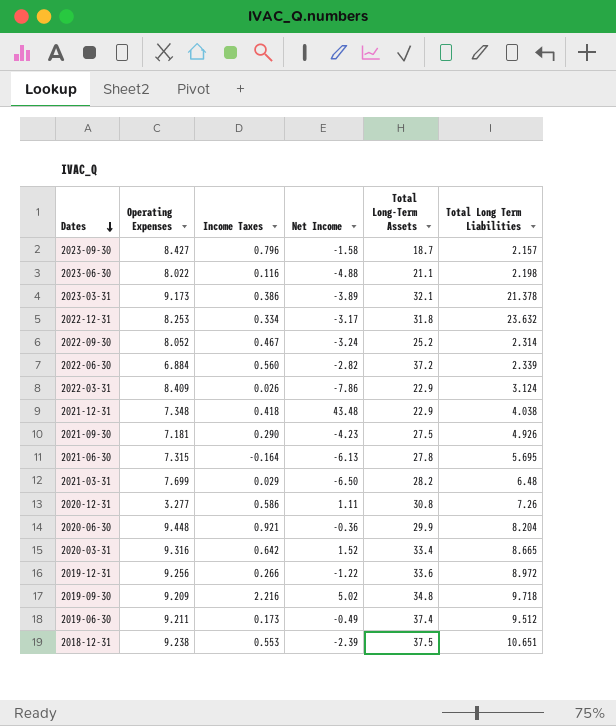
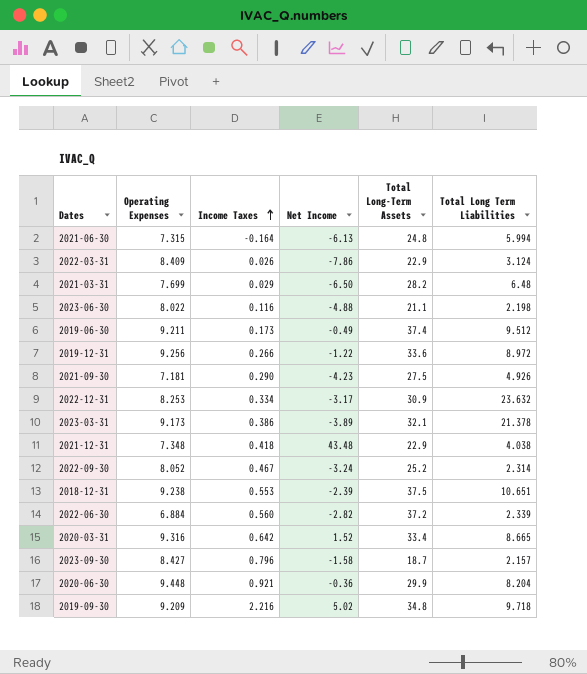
row order: Dates descending -> Income Taxes ascending
row 2020-12-31: 3.277 | 0.586 | 1.11 | 30.8 | 7.26 -> none
2021-06-30 | Total Long-Term Assets: 27.8 -> 24.8
2021-06-30 | Total Long Term Liabilities: 5.695 -> 5.994
2022-12-31 | Total Long-Term Assets: 31.8 -> 30.9

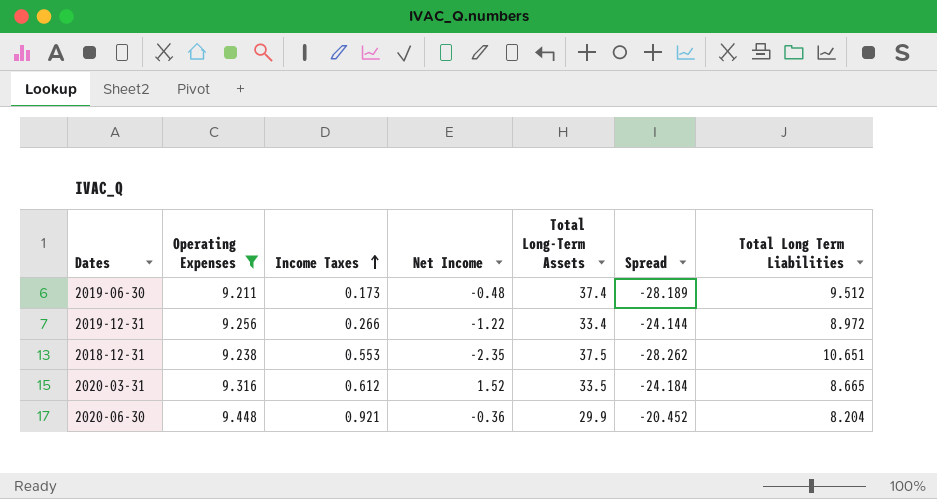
filter: none -> Operating Expenses >= 9.211
column Spread | formula: none -> [Operating Expenses] - [Total Long-Term Assets]
2019-06-30 | Net Income: -0.49 -> -0.48
2019-12-31 | Total Long-Term Assets: 33.6 -> 33.4
2018-12-31 | Net Income: -2.39 -> -2.35
2020-03-31 | Income Taxes: 0.642 -> 0.612
2020-03-31 | Total Long-Term Assets: 33.4 -> 33.5

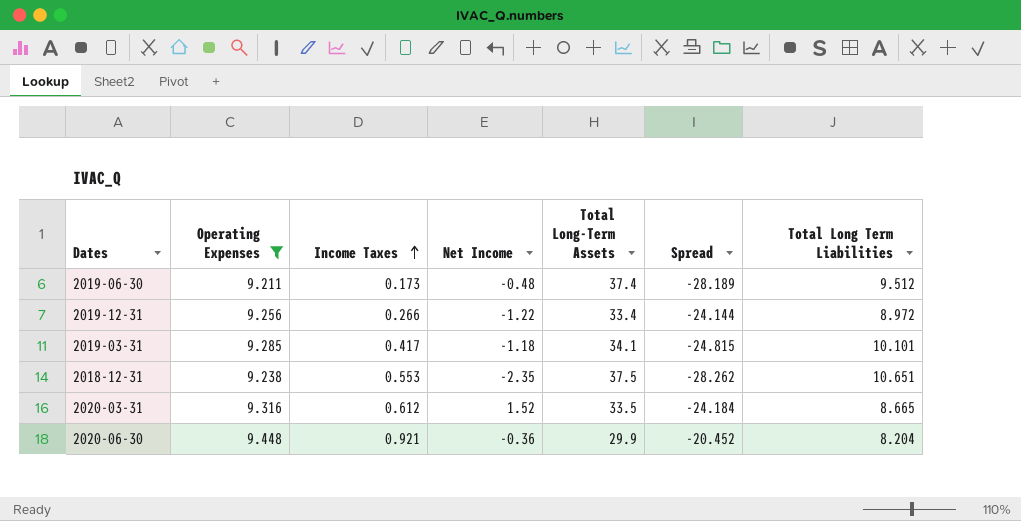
row 2019-03-31: none -> 9.285 | 0.417 | -1.18 | 34.1 | -24.815 | 10.101

